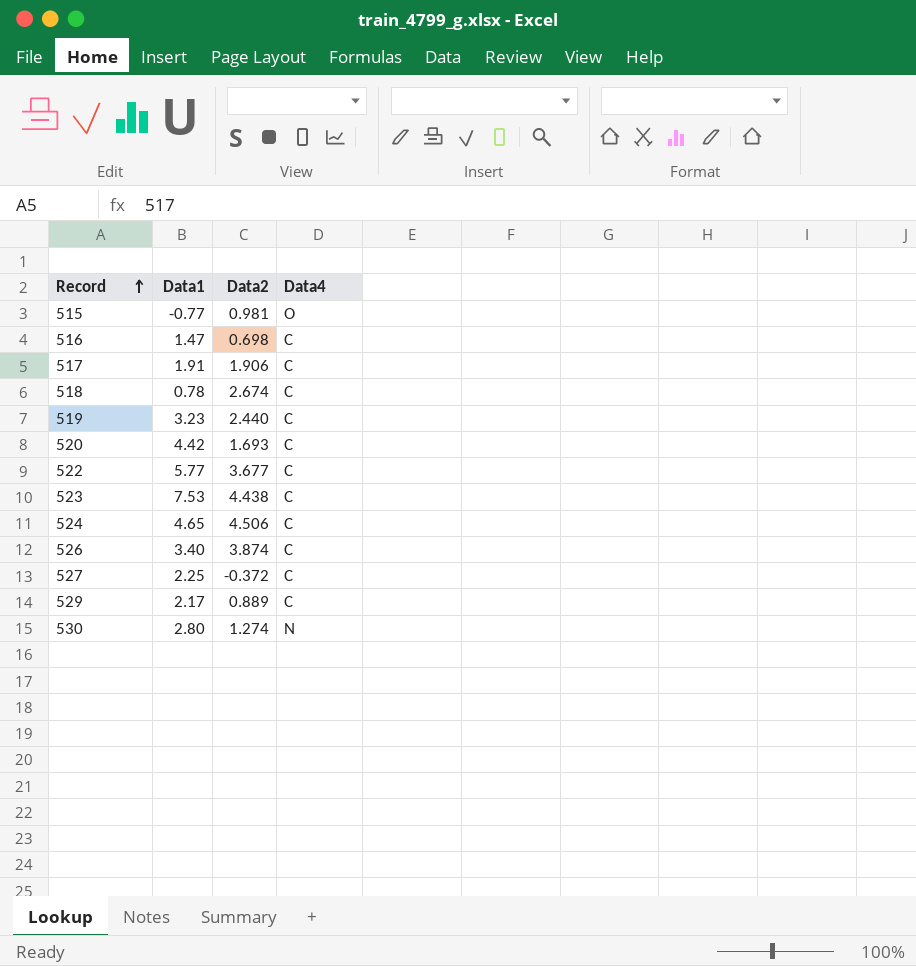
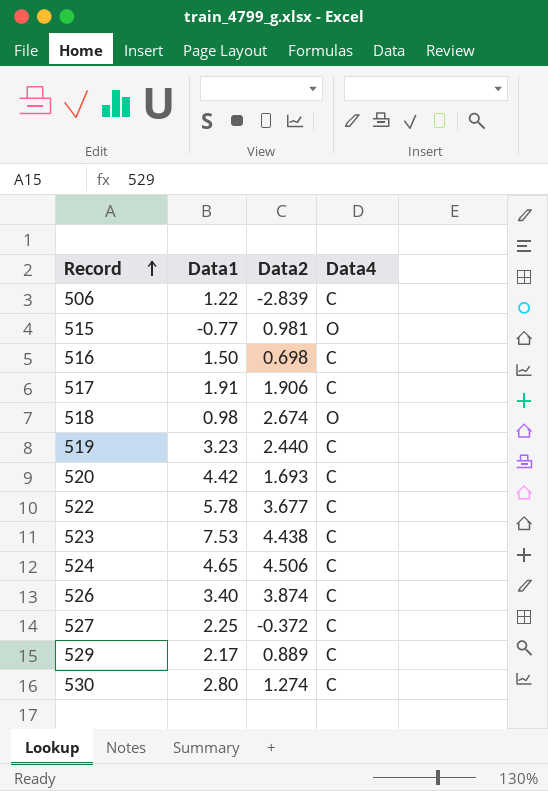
row 506: none -> 1.22 | -2.839 | C
516 | Data1: 1.47 -> 1.50
518 | Data1: 0.78 -> 0.98
518 | Data4: C -> O
522 | Data1: 5.77 -> 5.78
530 | Data4: N -> C

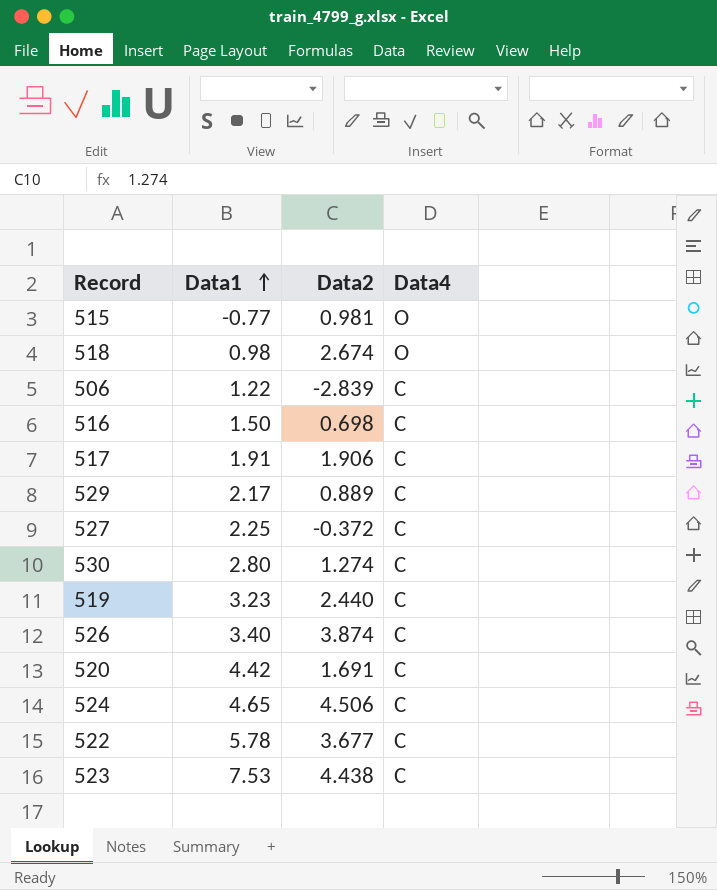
row order: Record ascending -> Data1 ascending
520 | Data2: 1.693 -> 1.691

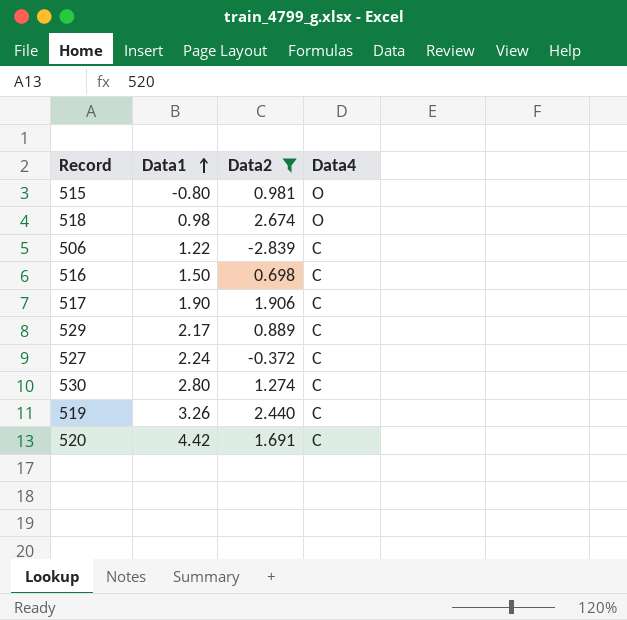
filter: none -> Data2 <= 2.674
515 | Data1: -0.77 -> -0.80
517 | Data1: 1.91 -> 1.90
527 | Data1: 2.25 -> 2.24
519 | Data1: 3.23 -> 3.26

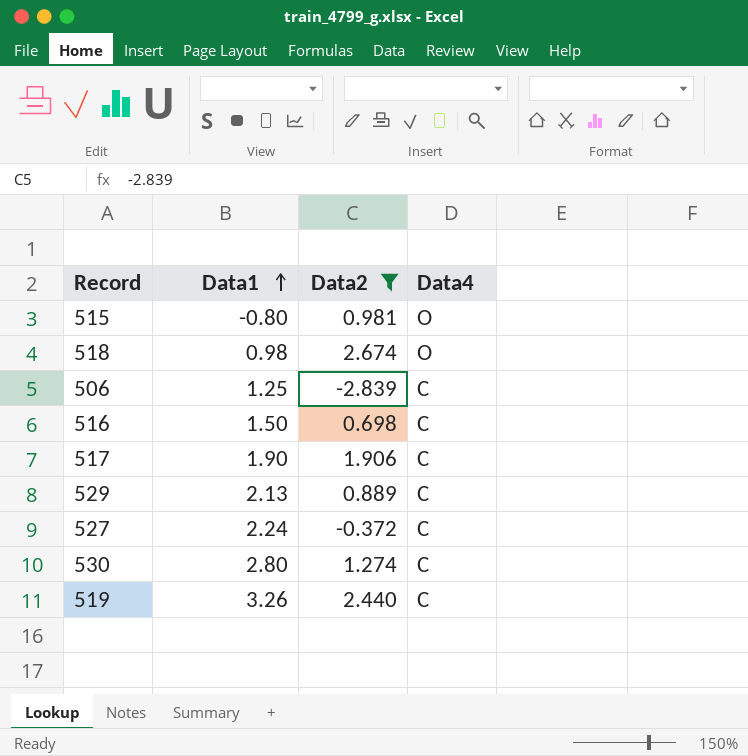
row 520: 4.42 | 1.691 | C -> none
506 | Data1: 1.22 -> 1.25
529 | Data1: 2.17 -> 2.13

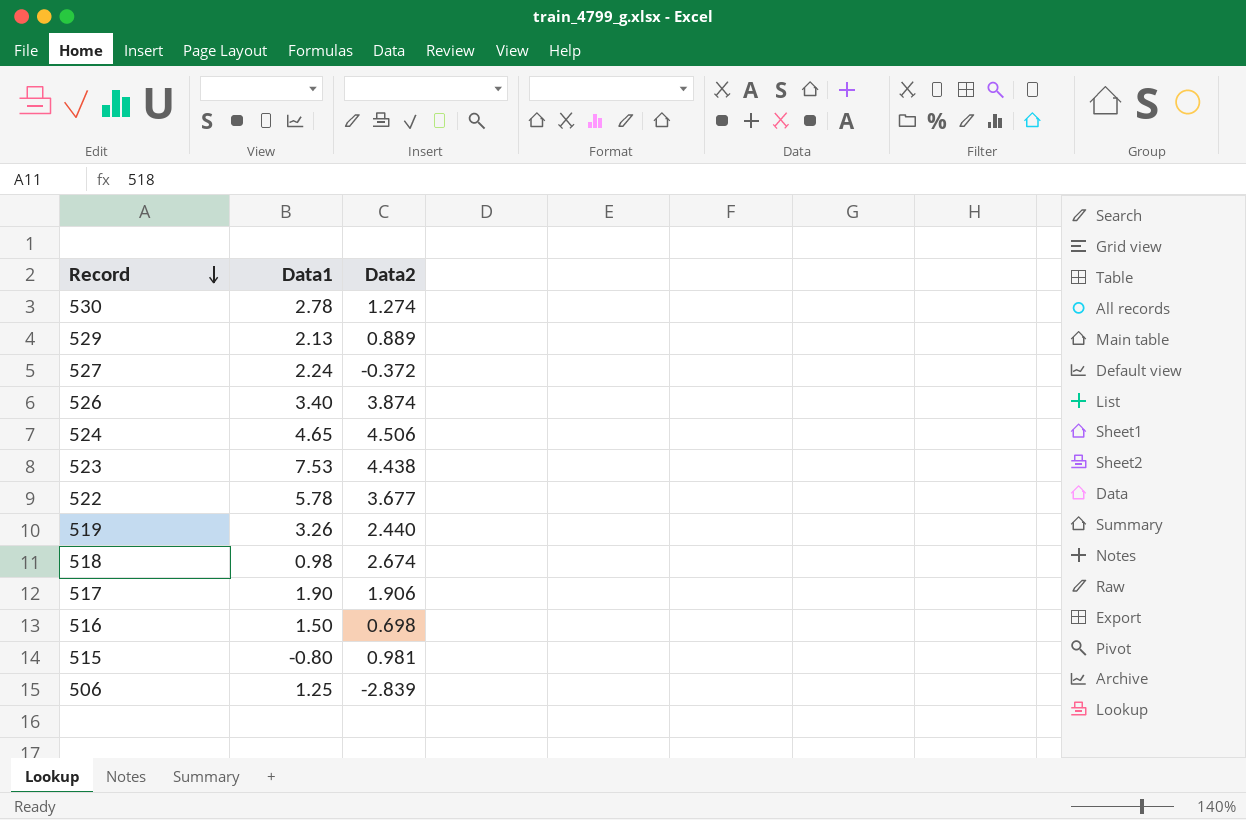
filter: Data2 <= 2.674 -> none
row order: Data1 ascending -> Record descending
column Data4 | position: 4 -> none
530 | Data1: 2.80 -> 2.78

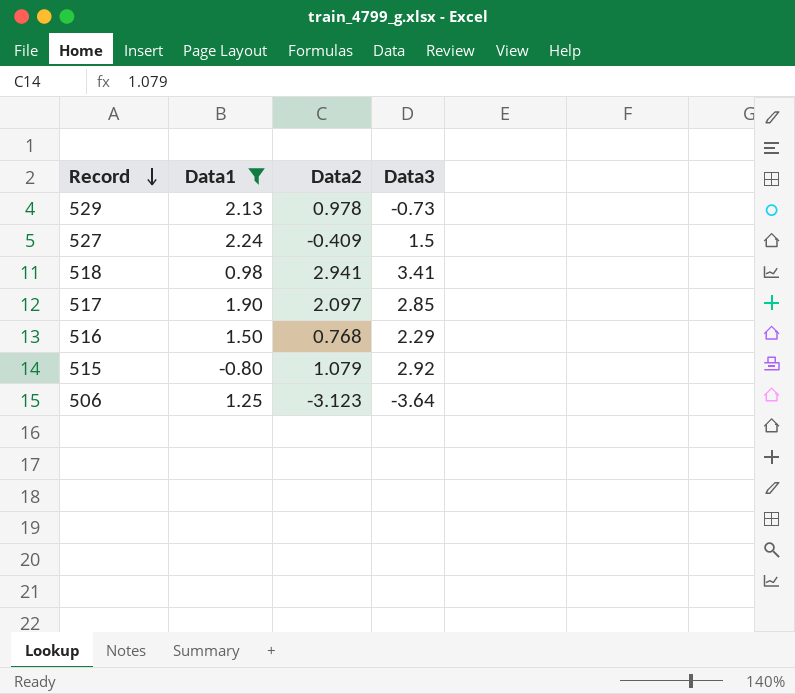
filter: none -> Data1 <= 2.24
column Data3 | position: none -> 4
529 | Data2: 0.889 -> 0.978
527 | Data2: -0.372 -> -0.409
518 | Data2: 2.674 -> 2.941
517 | Data2: 1.906 -> 2.097
516 | Data2: 0.698 -> 0.768
515 | Data2: 0.981 -> 1.079
506 | Data2: -2.839 -> -3.123

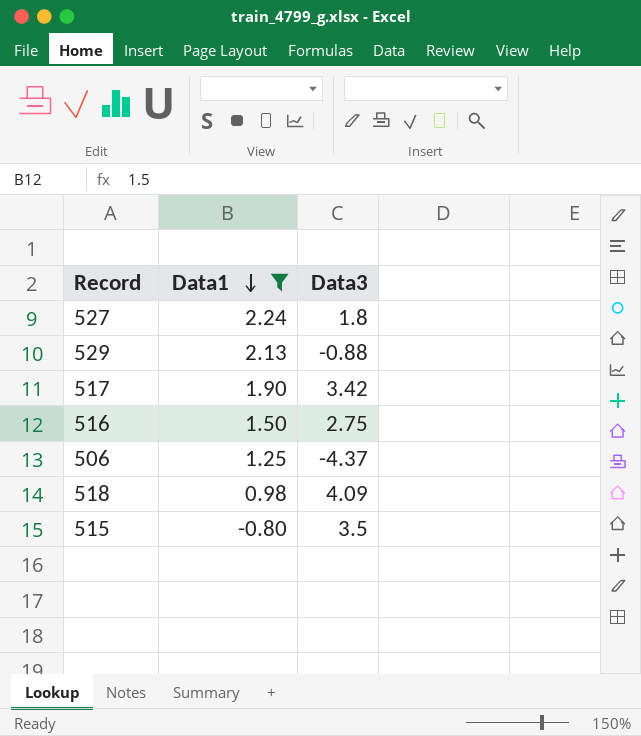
row order: Record descending -> Data1 descending
column Data2 | position: 3 -> none
527 | Data3: 1.5 -> 1.8
529 | Data3: -0.73 -> -0.88
517 | Data3: 2.85 -> 3.42
516 | Data3: 2.29 -> 2.75
506 | Data3: -3.64 -> -4.37
518 | Data3: 3.41 -> 4.09
515 | Data3: 2.92 -> 3.5

